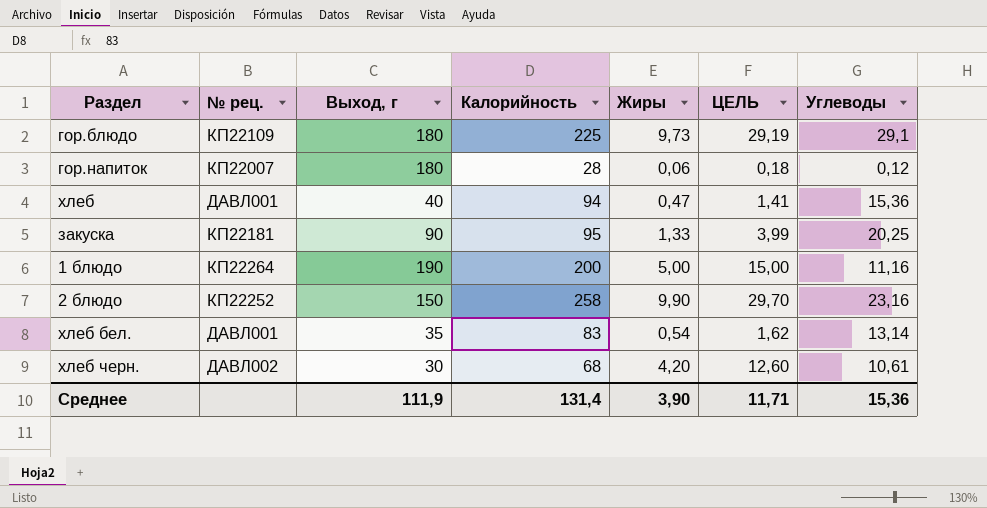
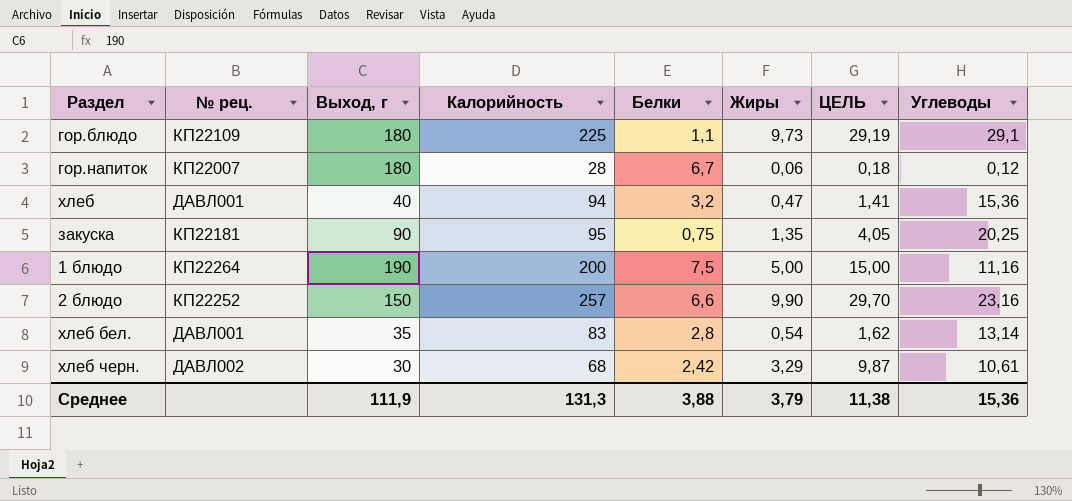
column Белки | position: none -> 5
закуска | Жиры: 1,33 -> 1,35
закуска | ЦЕЛЬ: 3,99 -> 4,05
2 блюдо | Калорийность: 258 -> 257
хлеб черн. | Жиры: 4,20 -> 3,29
хлеб черн. | ЦЕЛЬ: 12,60 -> 9,87
Среднее | Калорийность: 131,4 -> 131,3
Среднее | Жиры: 3,90 -> 3,79
Среднее | ЦЕЛЬ: 11,71 -> 11,38

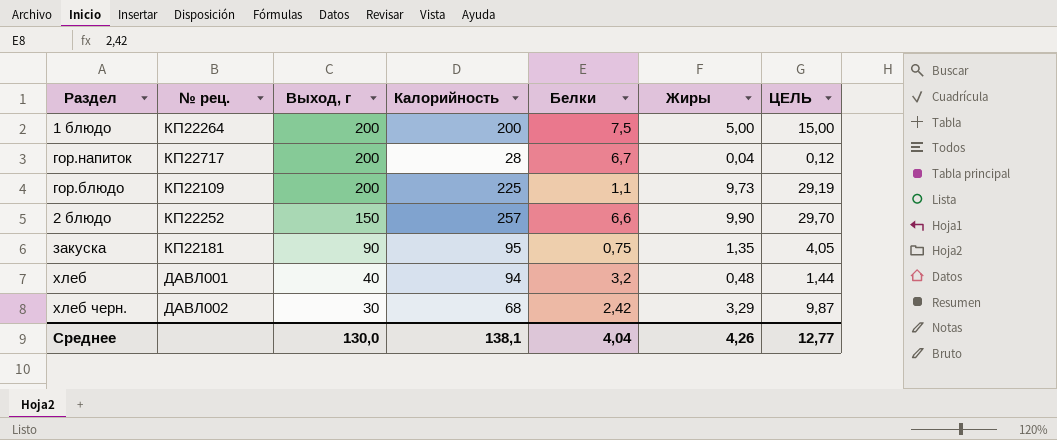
row order: none -> Выход, г descending
column Углеводы | position: 8 -> none
row хлеб бел.: ДАВЛ001 | 35 | 83 | 2,8 | 0,54 | 1,62 | 13,14 -> none
1 блюдо | Выход, г: 190 -> 200
гор.напиток | № рец.: КП22007 -> КП22717
гор.напиток | Выход, г: 180 -> 200
гор.напиток | Жиры: 0,06 -> 0,04
гор.напиток | ЦЕЛЬ: 0,18 -> 0,12
гор.блюдо | Выход, г: 180 -> 200
хлеб | Жиры: 0,47 -> 0,48
хлеб | ЦЕЛЬ: 1,41 -> 1,44
Среднее | Выход, г: 111,9 -> 130,0
Среднее | Калорийность: 131,3 -> 138,1
Среднее | Белки: 3,88 -> 4,04
Среднее | Жиры: 3,79 -> 4,26
Среднее | ЦЕЛЬ: 11,38 -> 12,77

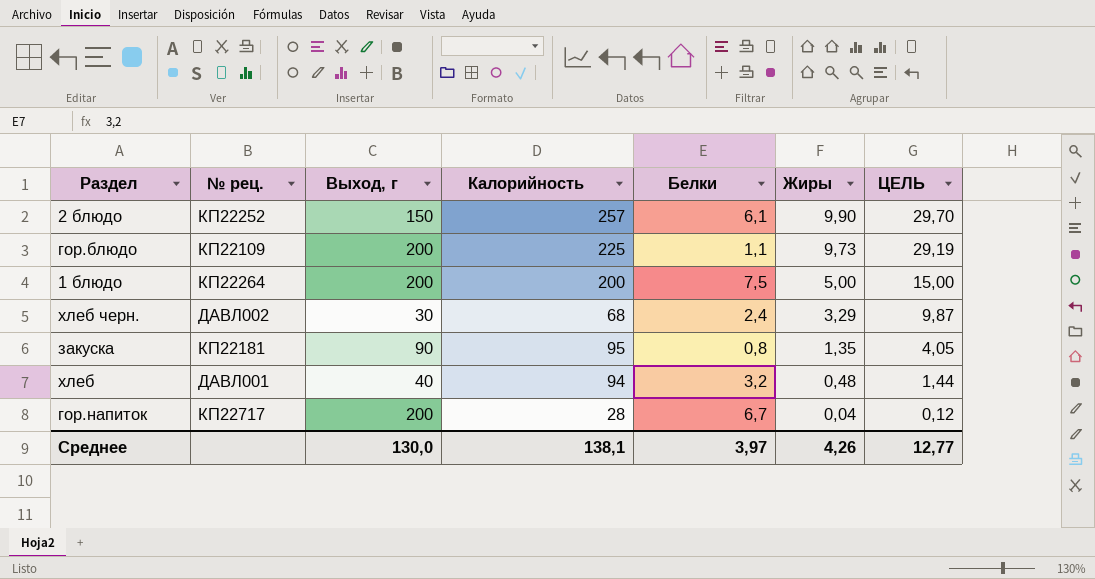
row order: Выход, г descending -> Жиры descending
2 блюдо | Белки: 6,6 -> 6,1
хлеб черн. | Белки: 2,42 -> 2,4
закуска | Белки: 0,75 -> 0,8
Среднее | Белки: 4,04 -> 3,97

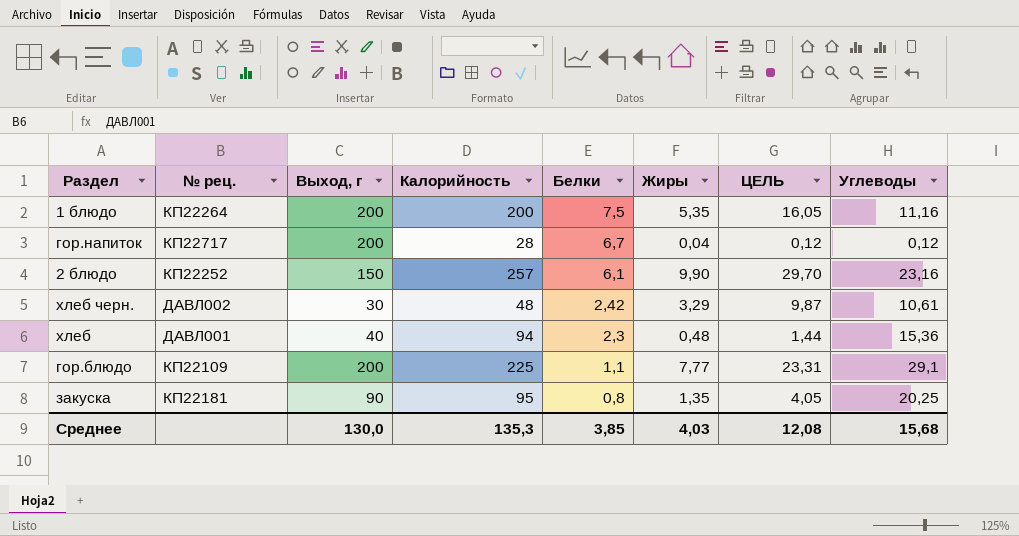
row order: Жиры descending -> Белки descending
column Углеводы | position: none -> 8
1 блюдо | Жиры: 5,00 -> 5,35
1 блюдо | ЦЕЛЬ: 15,00 -> 16,05
хлеб черн. | Калорийность: 68 -> 48
хлеб черн. | Белки: 2,4 -> 2,42
хлеб | Белки: 3,2 -> 2,3
гор.блюдо | Жиры: 9,73 -> 7,77
гор.блюдо | ЦЕЛЬ: 29,19 -> 23,31
Среднее | Калорийность: 138,1 -> 135,3
Среднее | Белки: 3,97 -> 3,85
Среднее | Жиры: 4,26 -> 4,03
Среднее | ЦЕЛЬ: 12,77 -> 12,08

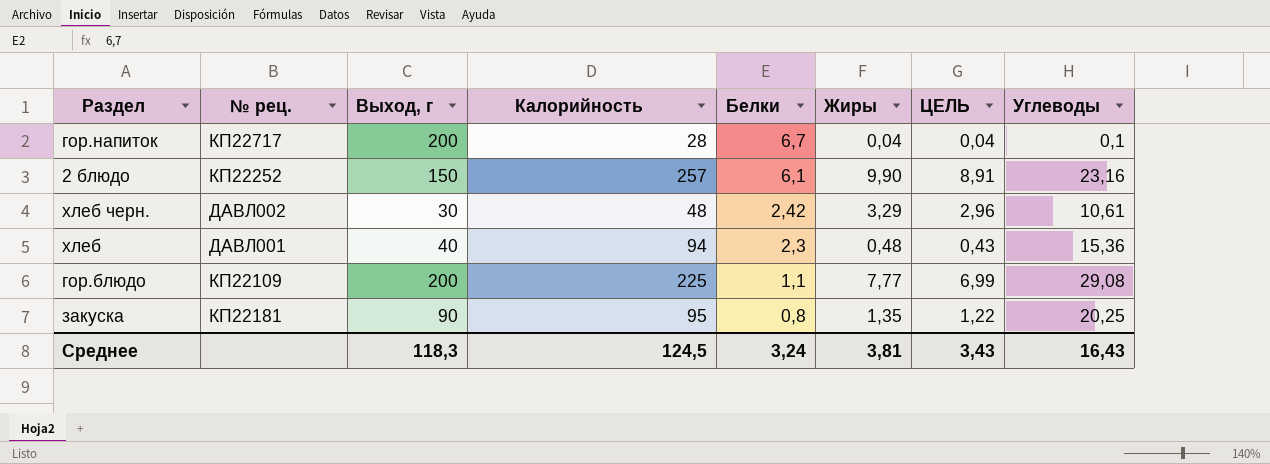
column ЦЕЛЬ | formula: [Жиры] * 3 -> [Жиры] * 0,9
row 1 блюдо: КП22264 | 200 | 200 | 7,5 | 5,35 | 16,05 | 11,16 -> none
гор.напиток | Углеводы: 0,12 -> 0,1
гор.блюдо | Углеводы: 29,1 -> 29,08
Среднее | Выход, г: 130,0 -> 118,3
Среднее | Калорийность: 135,3 -> 124,5
Среднее | Белки: 3,85 -> 3,24
Среднее | Жиры: 4,03 -> 3,81
Среднее | ЦЕЛЬ: 12,08 -> 3,43
Среднее | Углеводы: 15,68 -> 16,43

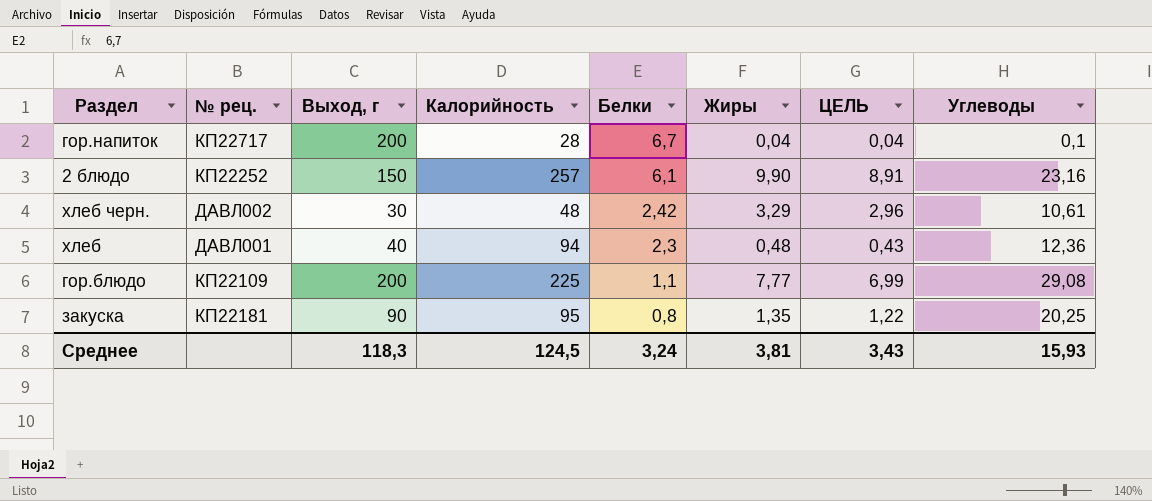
хлеб | Углеводы: 15,36 -> 12,36
Среднее | Углеводы: 16,43 -> 15,93

